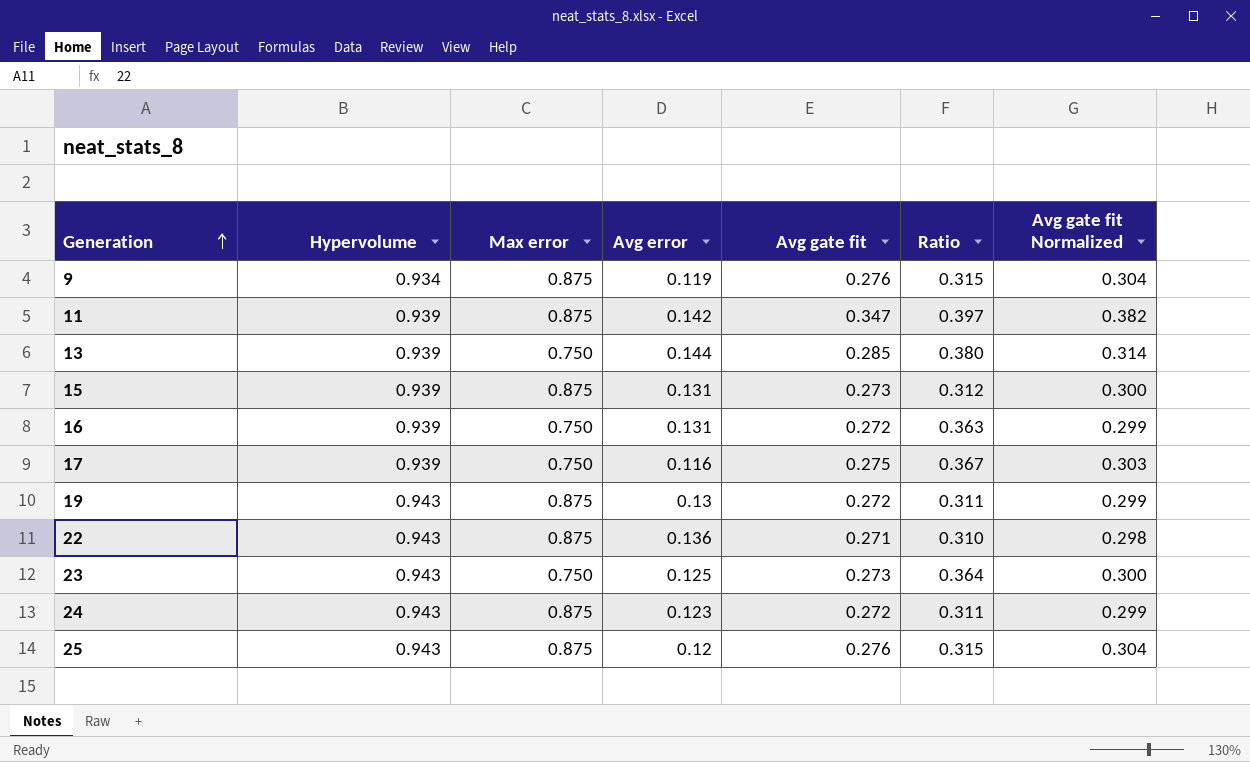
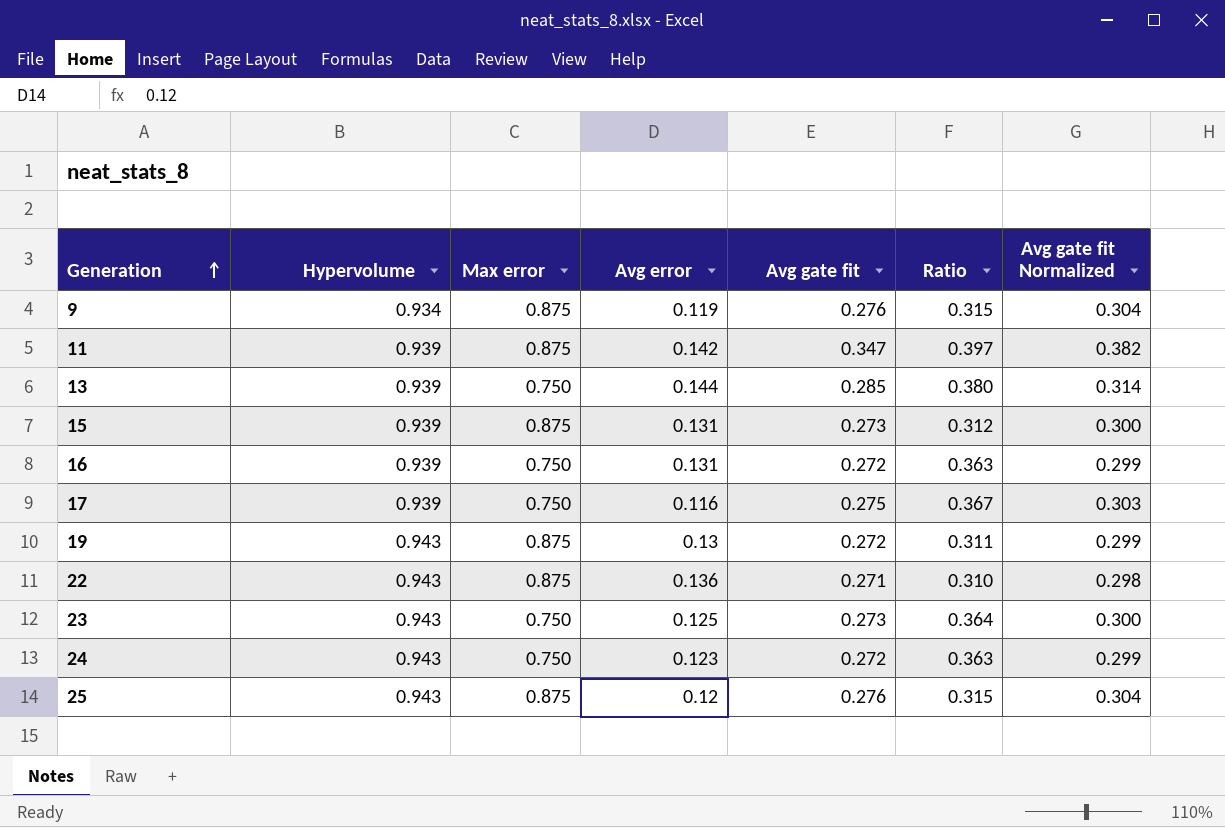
24 | Max error: 0.875 -> 0.750
24 | Ratio: 0.311 -> 0.363

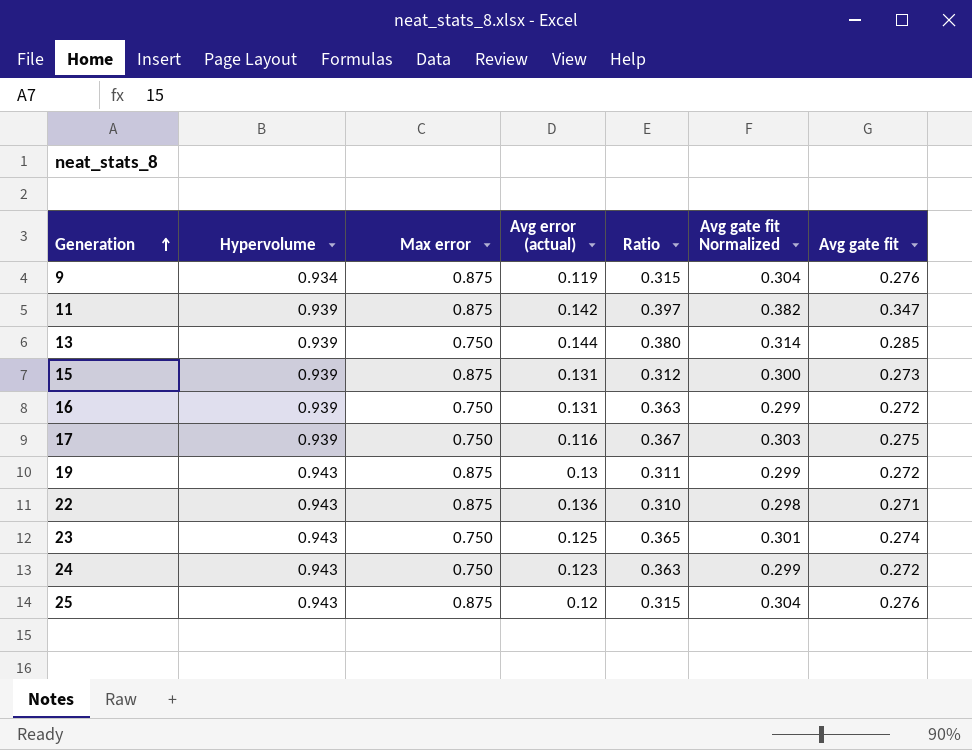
column name: Avg error -> Avg error (actual)
column Avg gate fit | position: 5 -> 7
23 | Ratio: 0.364 -> 0.365
23 | Avg gate fit Normalized: 0.300 -> 0.301
23 | Avg gate fit: 0.273 -> 0.274

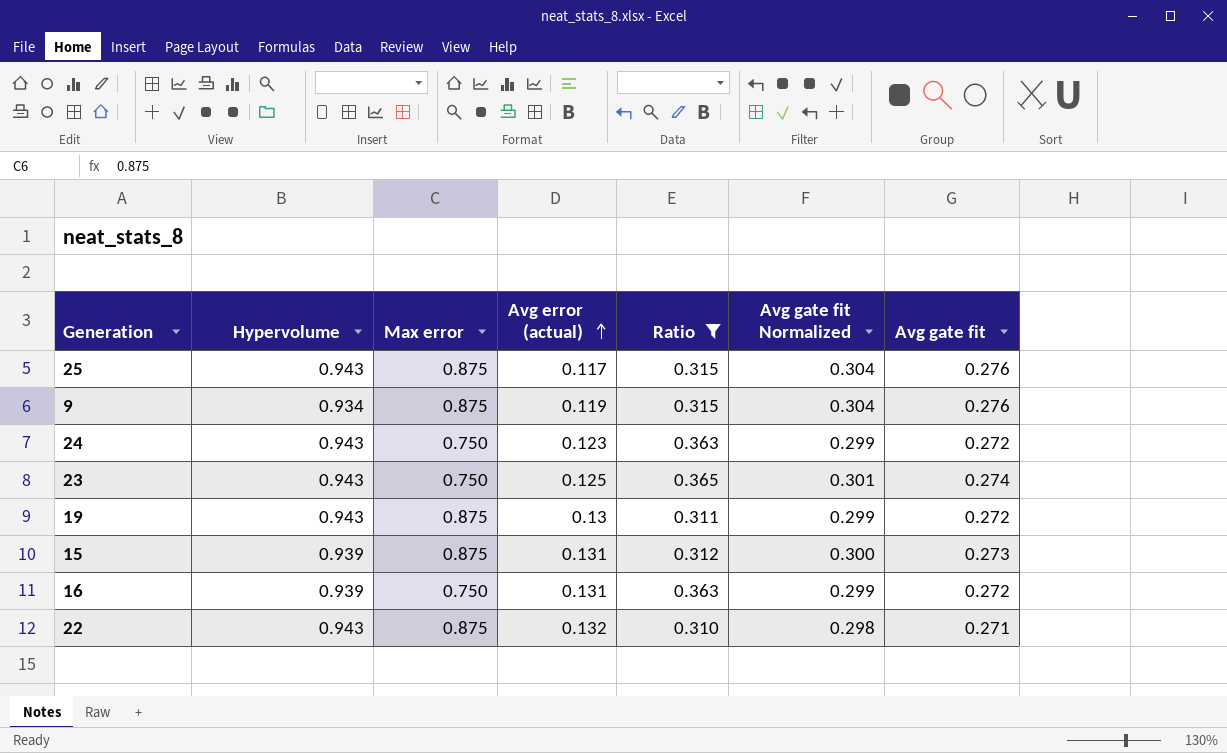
filter: none -> Ratio <= 0.365
row order: Generation ascending -> Avg error (actual) ascending
25 | Avg error (actual): 0.12 -> 0.117
22 | Avg error (actual): 0.136 -> 0.132

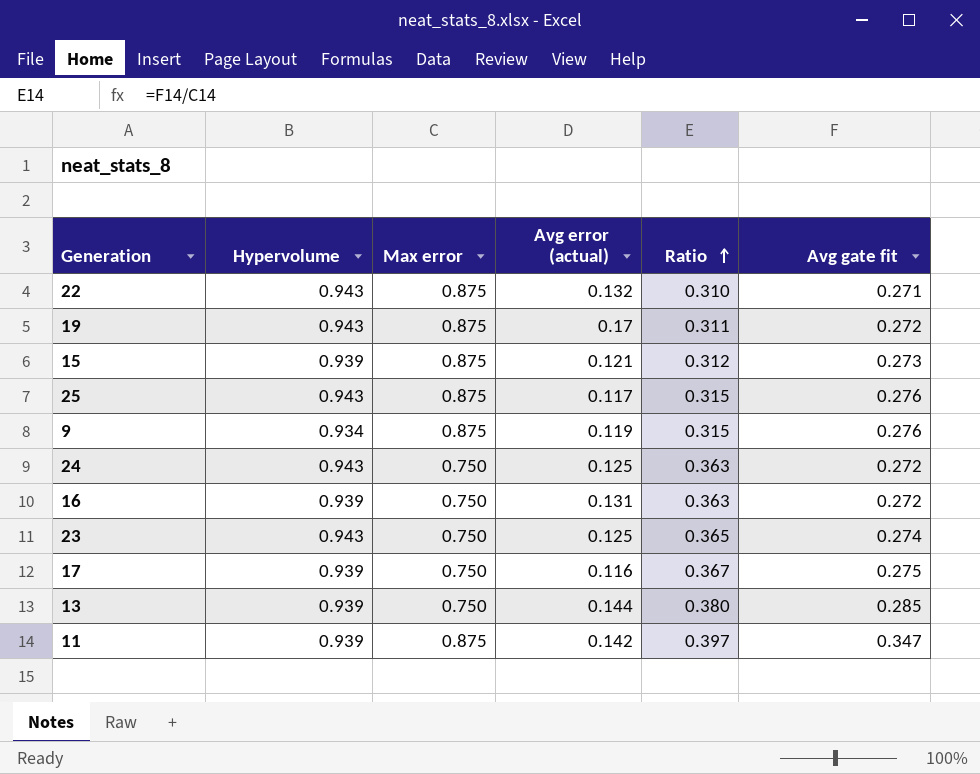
filter: Ratio <= 0.365 -> none
row order: Avg error (actual) ascending -> Ratio ascending
column Avg gate fit Normalized | formula: [Avg gate fit] * 1.1 -> none
19 | Avg error (actual): 0.13 -> 0.17
15 | Avg error (actual): 0.131 -> 0.121
24 | Avg error (actual): 0.123 -> 0.125

